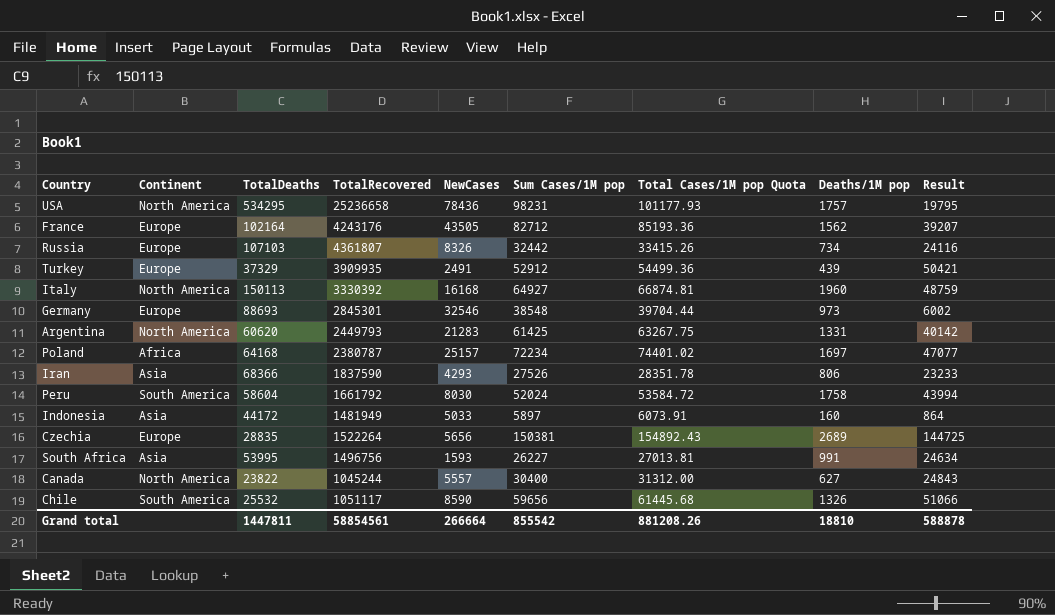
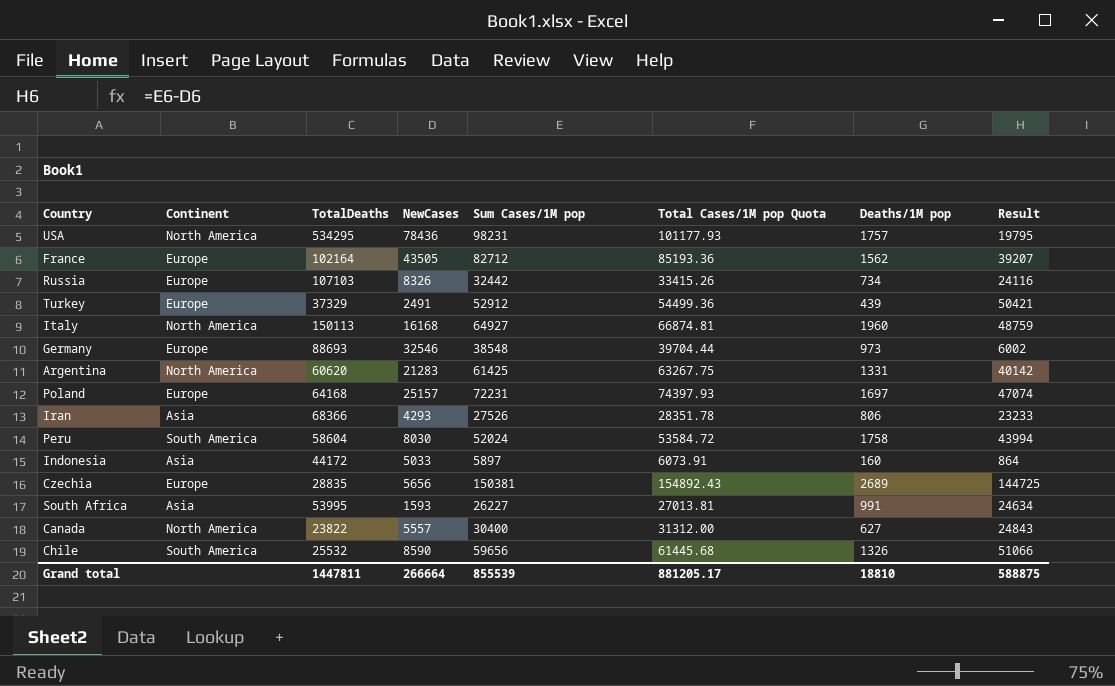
column TotalRecovered | position: 4 -> none
Poland | Continent: Africa -> Europe
Poland | Sum Cases/1M pop: 72234 -> 72231
Poland | Total Cases/1M pop Quota: 74401.02 -> 74397.93
Poland | Result: 47077 -> 47074
Grand total | Sum Cases/1M pop: 855542 -> 855539
Grand total | Total Cases/1M pop Quota: 881208.26 -> 881205.17
Grand total | Result: 588878 -> 588875

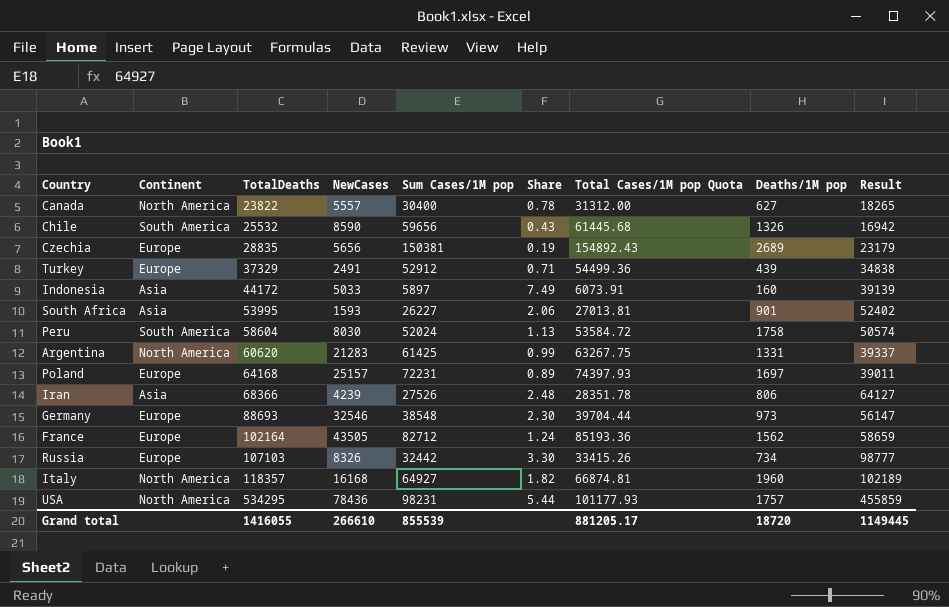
row order: none -> TotalDeaths ascending
column Share | formula: none -> [TotalDeaths] / [Sum Cases/1M pop]
column Result | formula: [Sum Cases/1M pop] - [NewCases] -> [TotalDeaths] - [NewCases]
South Africa | Deaths/1M pop: 991 -> 901
Iran | NewCases: 4293 -> 4239
Italy | TotalDeaths: 150113 -> 118357
Grand total | TotalDeaths: 1447811 -> 1416055
Grand total | NewCases: 266664 -> 266610
Grand total | Deaths/1M pop: 18810 -> 18720
Grand total | Result: 588875 -> 1149445

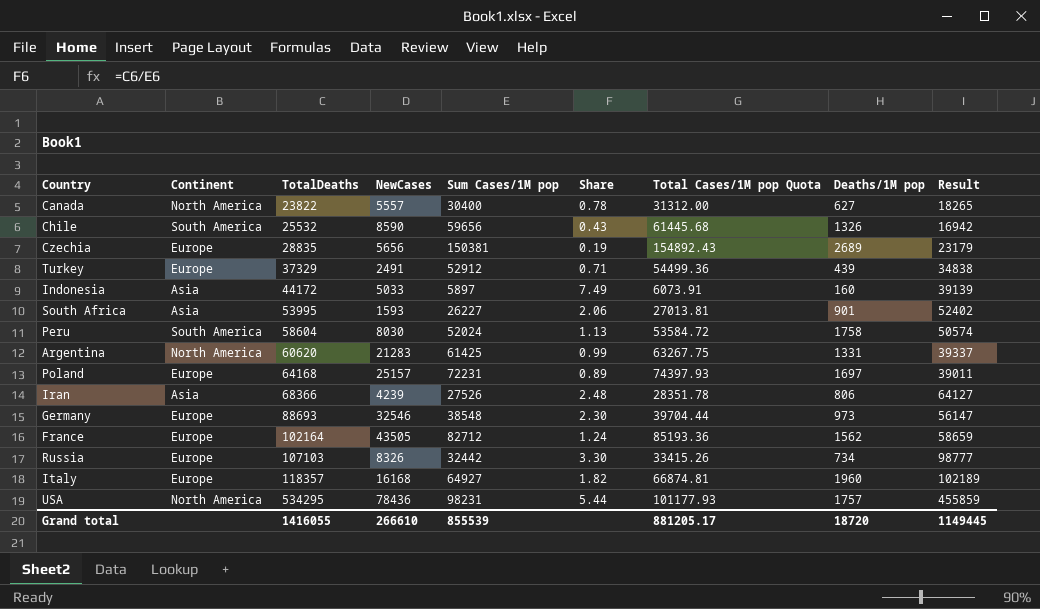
Italy | Continent: North America -> Europe

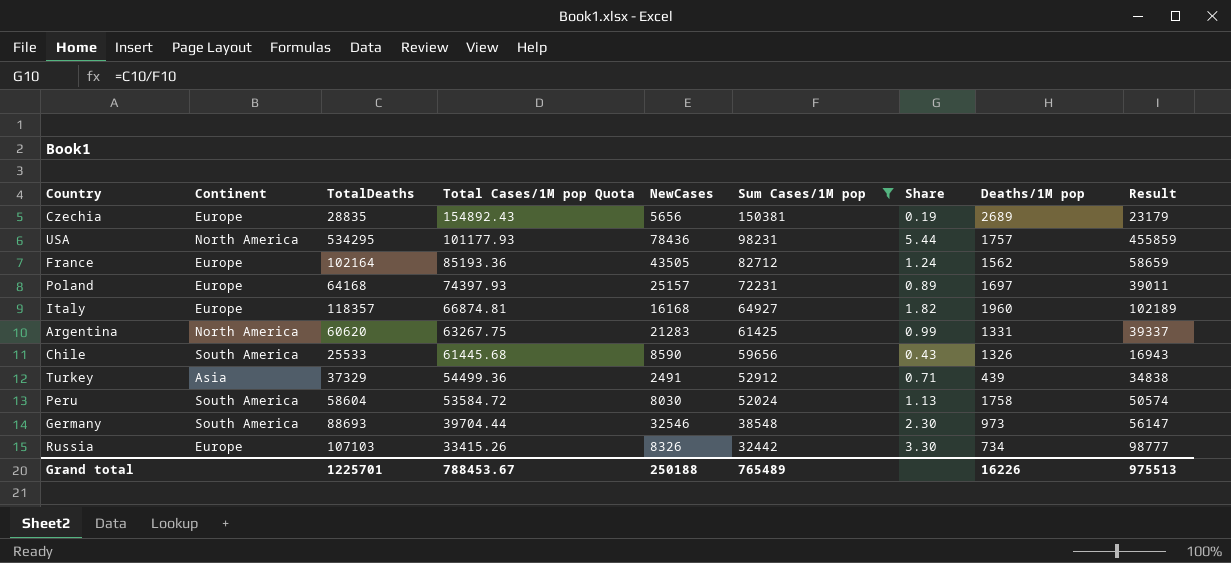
filter: none -> Sum Cases/1M pop >= 32442
row order: TotalDeaths ascending -> Total Cases/1M pop Quota descending
column Total Cases/1M pop Quota | position: 7 -> 4
Chile | TotalDeaths: 25532 -> 25533
Chile | Result: 16942 -> 16943
Turkey | Continent: Europe -> Asia
Germany | Continent: Europe -> South America
Grand total | TotalDeaths: 1416055 -> 1225701
Grand total | Total Cases/1M pop Quota: 881205.17 -> 788453.67
Grand total | NewCases: 266610 -> 250188
Grand total | Sum Cases/1M pop: 855539 -> 765489
Grand total | Deaths/1M pop: 18720 -> 16226
Grand total | Result: 1149445 -> 975513

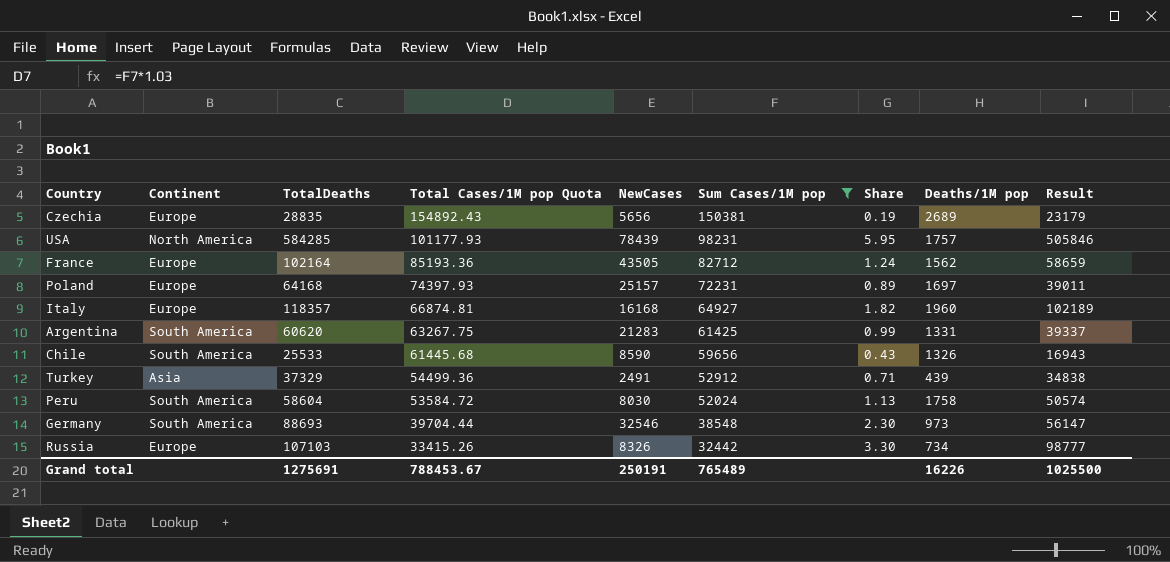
USA | TotalDeaths: 534295 -> 584285
USA | NewCases: 78436 -> 78439
USA | Share: 5.44 -> 5.95
USA | Result: 455859 -> 505846
Argentina | Continent: North America -> South America
Grand total | TotalDeaths: 1225701 -> 1275691
Grand total | NewCases: 250188 -> 250191
Grand total | Result: 975513 -> 1025500

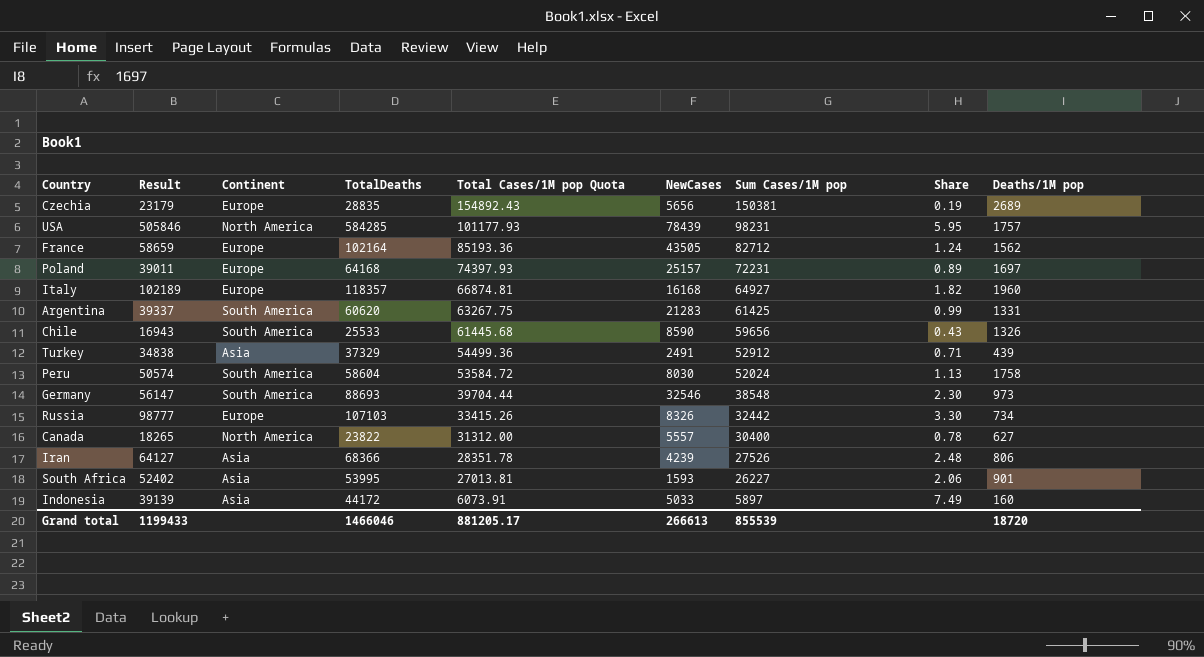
filter: Sum Cases/1M pop >= 32442 -> none
column Result | position: 9 -> 2
Grand total | Result: 1025500 -> 1199433
Grand total | TotalDeaths: 1275691 -> 1466046
Grand total | Total Cases/1M pop Quota: 788453.67 -> 881205.17
Grand total | NewCases: 250191 -> 266613
Grand total | Sum Cases/1M pop: 765489 -> 855539
Grand total | Deaths/1M pop: 16226 -> 18720

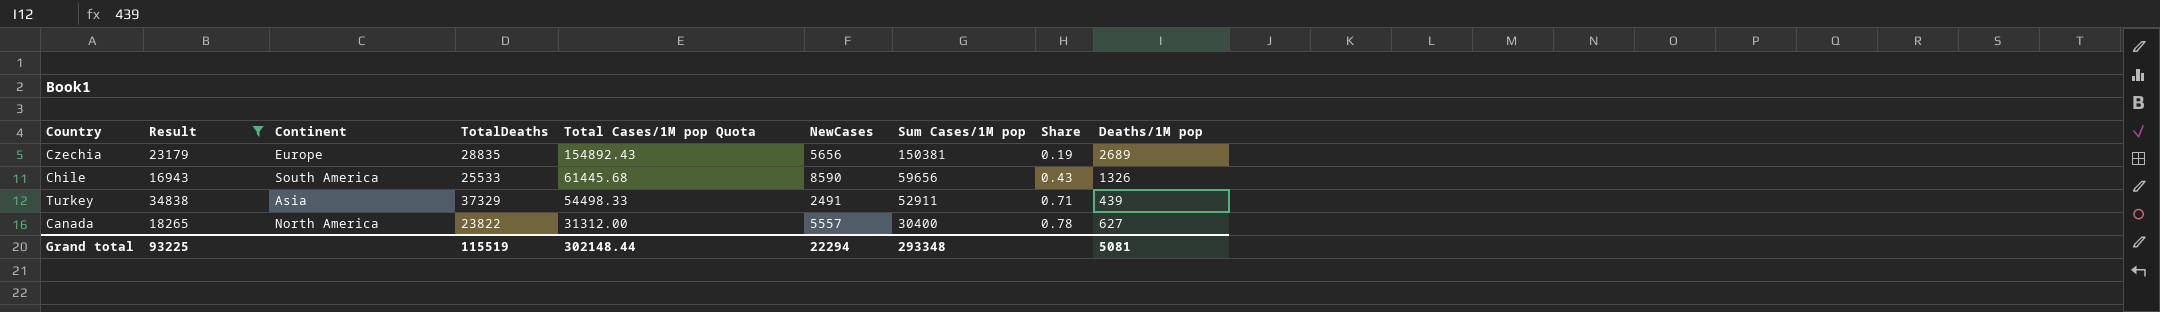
filter: none -> Result <= 34838
Turkey | Total Cases/1M pop Quota: 54499.36 -> 54498.33
Turkey | Sum Cases/1M pop: 52912 -> 52911
Grand total | Result: 1199433 -> 93225
Grand total | TotalDeaths: 1466046 -> 115519
Grand total | Total Cases/1M pop Quota: 881205.17 -> 302148.44
Grand total | NewCases: 266613 -> 22294
Grand total | Sum Cases/1M pop: 855539 -> 293348
Grand total | Deaths/1M pop: 18720 -> 5081

